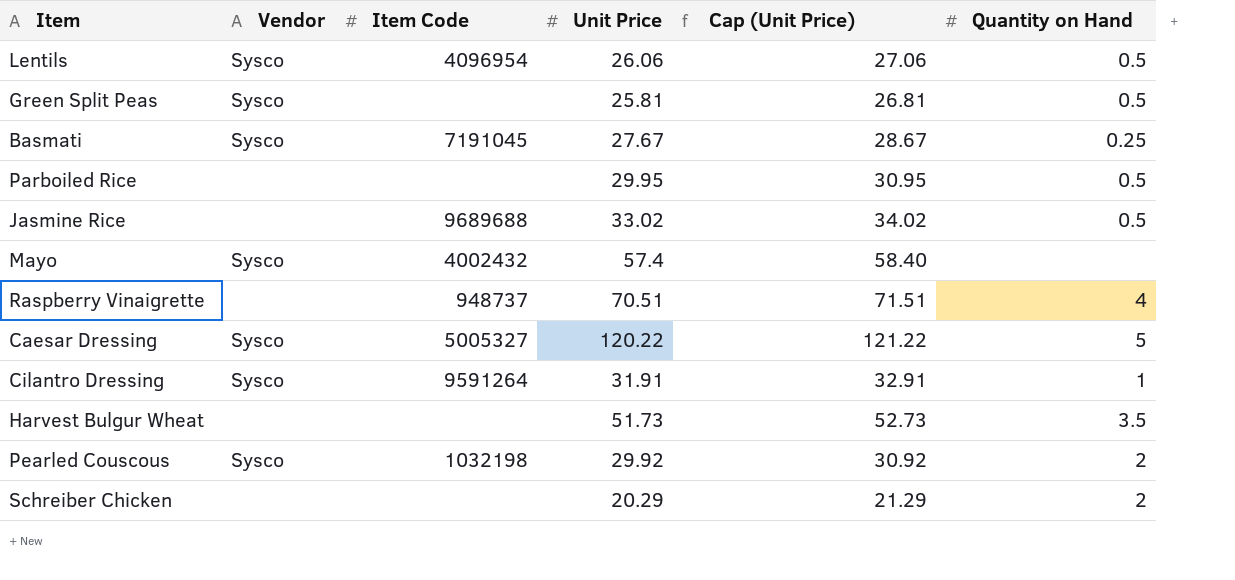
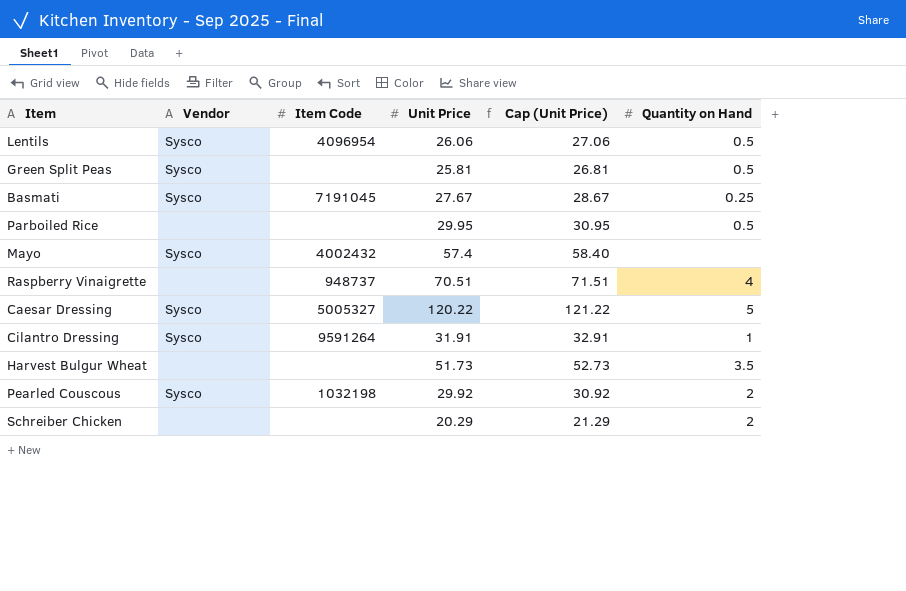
row Jasmine Rice: none | 9689688 | 33.02 | 34.02 | 0.5 -> none

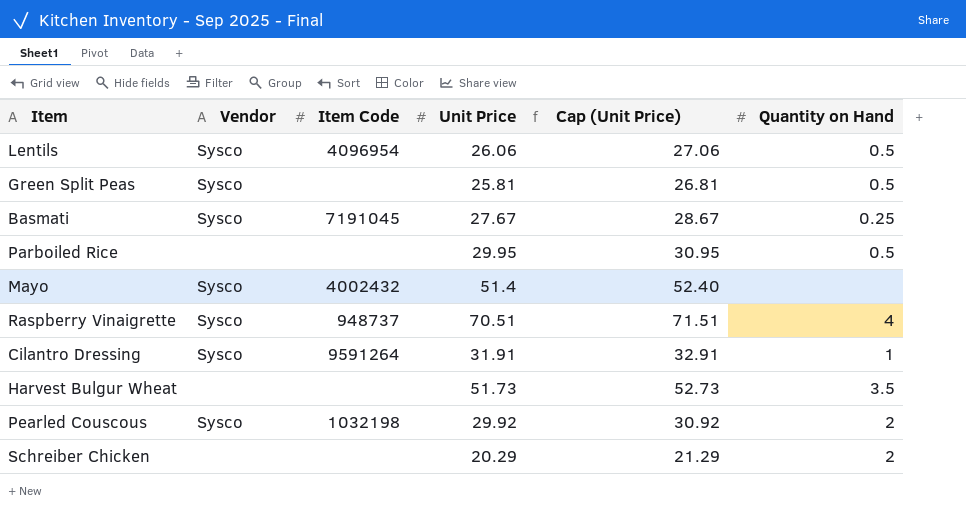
row Caesar Dressing: Sysco | 5005327 | 120.22 | 121.22 | 5 -> none
Mayo | Unit Price: 57.4 -> 51.4
Mayo | Cap (Unit Price): 58.40 -> 52.40
Raspberry Vinaigrette | Vendor: none -> Sysco

